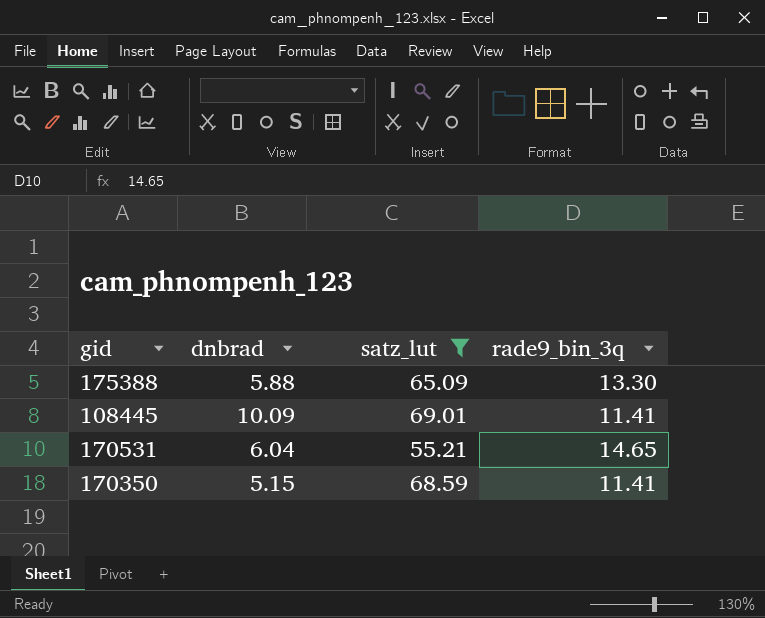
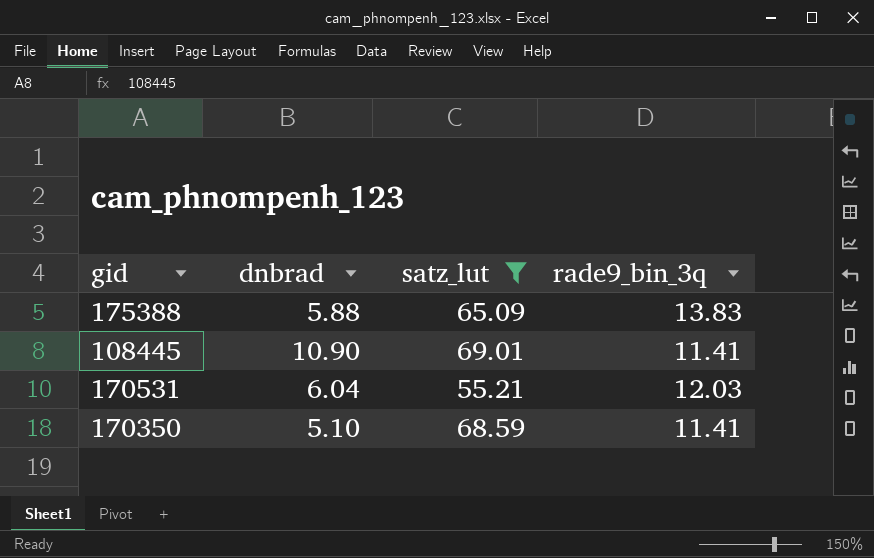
175388 | rade9_bin_3q: 13.30 -> 13.83
108445 | dnbrad: 10.09 -> 10.90
170531 | rade9_bin_3q: 14.65 -> 12.03
170350 | dnbrad: 5.15 -> 5.10

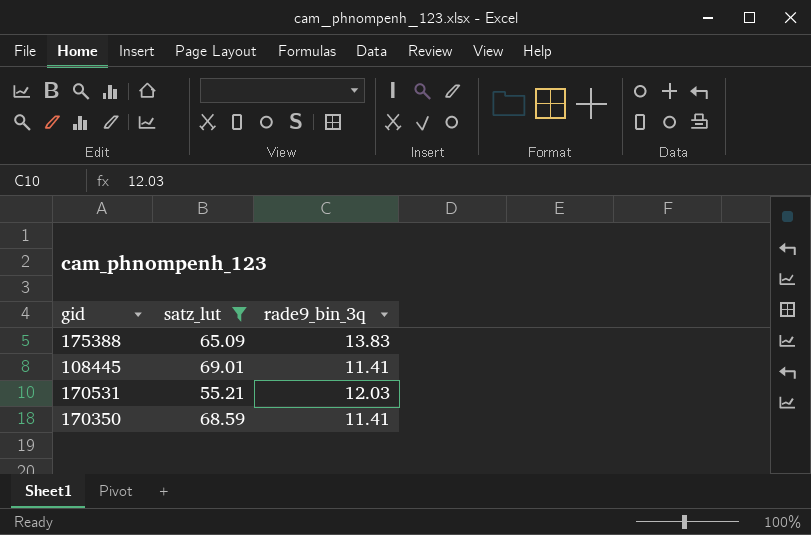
column dnbrad | position: 2 -> none

